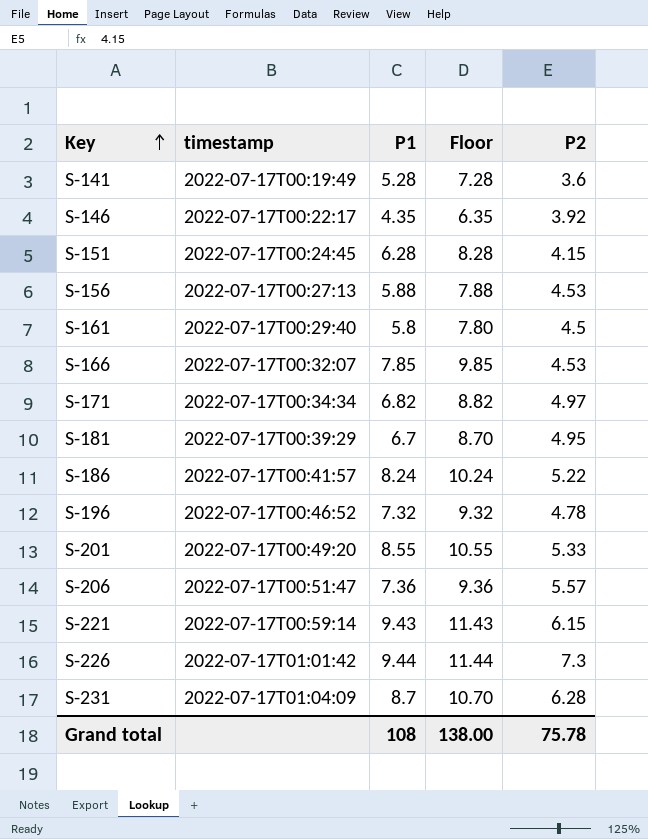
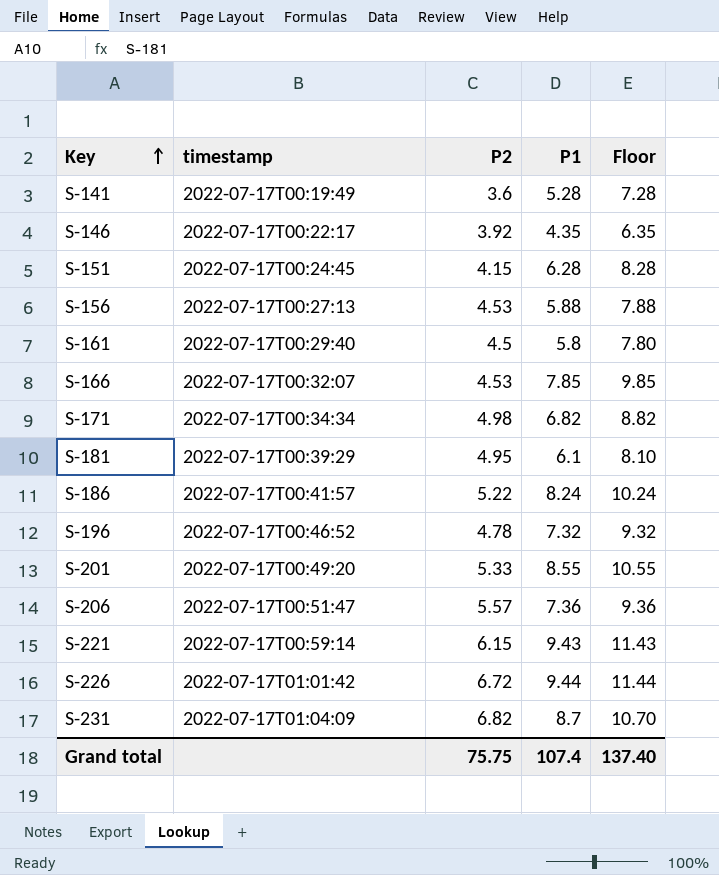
column P2 | position: 5 -> 3
S-171 | P2: 4.97 -> 4.98
S-181 | P1: 6.7 -> 6.1
S-181 | Floor: 8.70 -> 8.10
S-226 | P2: 7.3 -> 6.72
S-231 | P2: 6.28 -> 6.82
Grand total | P2: 75.78 -> 75.75
Grand total | P1: 108 -> 107.4
Grand total | Floor: 138.00 -> 137.40

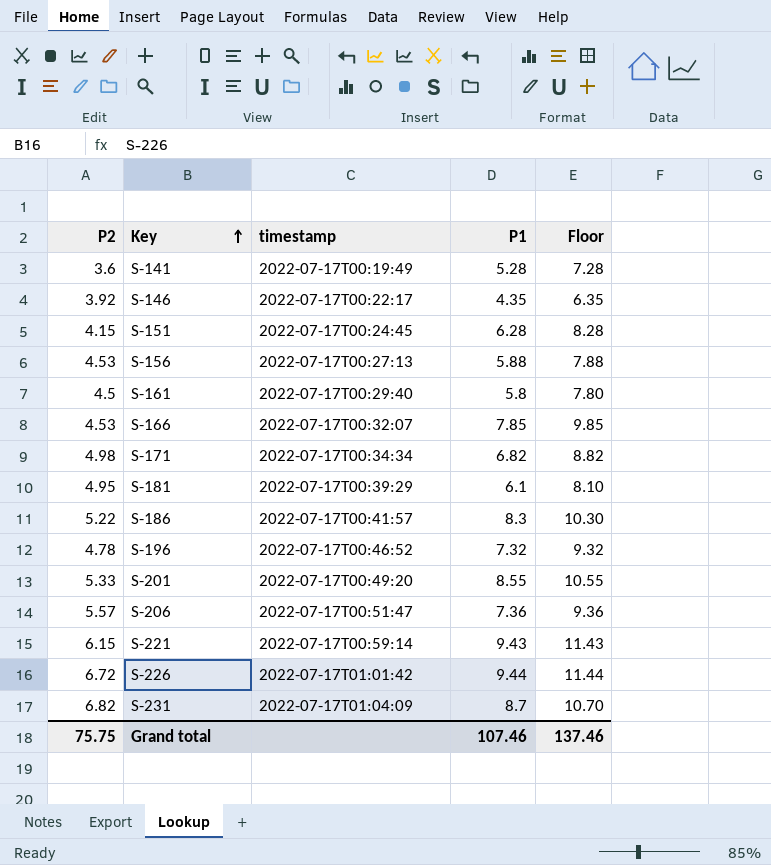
column P2 | position: 3 -> 1
S-186 | P1: 8.24 -> 8.3
S-186 | Floor: 10.24 -> 10.30
Grand total | P1: 107.4 -> 107.46
Grand total | Floor: 137.40 -> 137.46

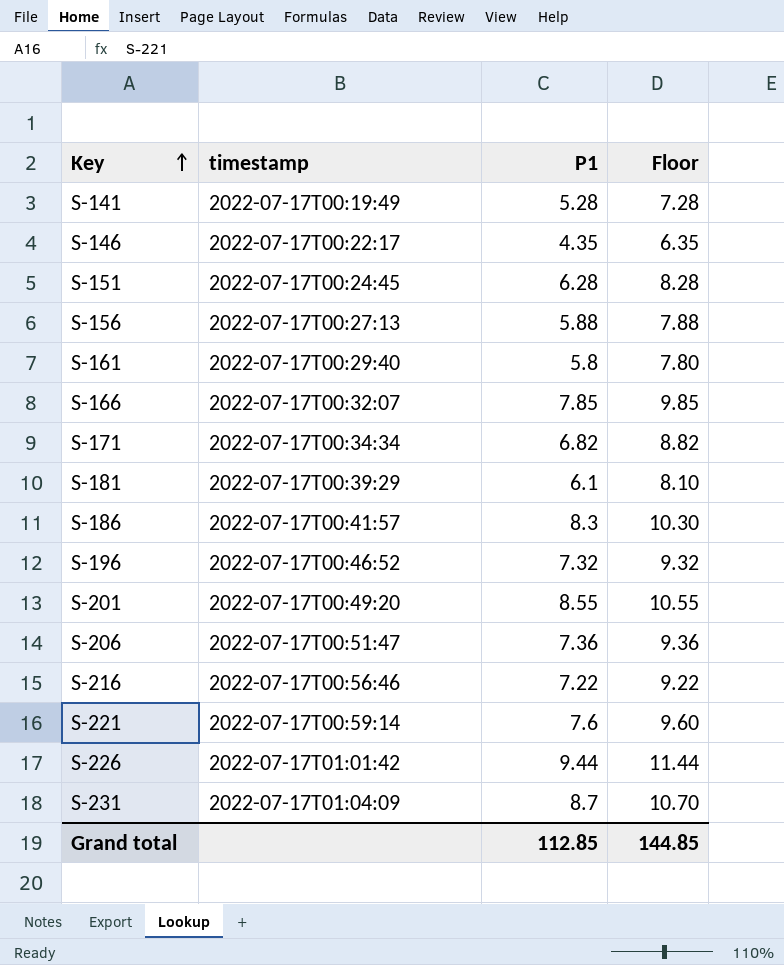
column P2 | position: 1 -> none
row S-216: none -> 2022-07-17T00:56:46 | 7.22 | 9.22
S-221 | P1: 9.43 -> 7.6
S-221 | Floor: 11.43 -> 9.60
Grand total | P1: 107.46 -> 112.85
Grand total | Floor: 137.46 -> 144.85

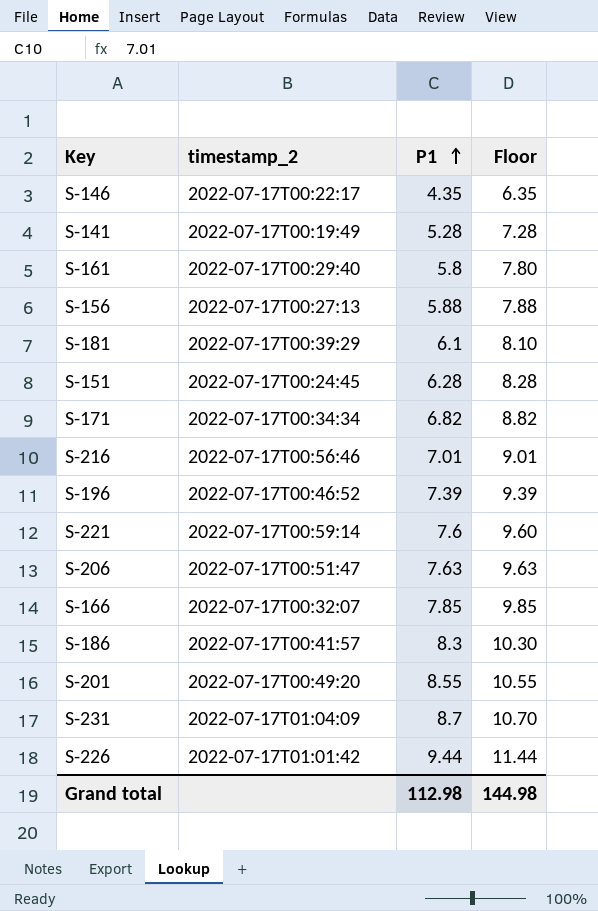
row order: Key ascending -> P1 ascending
column name: timestamp -> timestamp_2
S-216 | P1: 7.22 -> 7.01
S-216 | Floor: 9.22 -> 9.01
S-196 | P1: 7.32 -> 7.39
S-196 | Floor: 9.32 -> 9.39
S-206 | P1: 7.36 -> 7.63
S-206 | Floor: 9.36 -> 9.63
Grand total | P1: 112.85 -> 112.98
Grand total | Floor: 144.85 -> 144.98

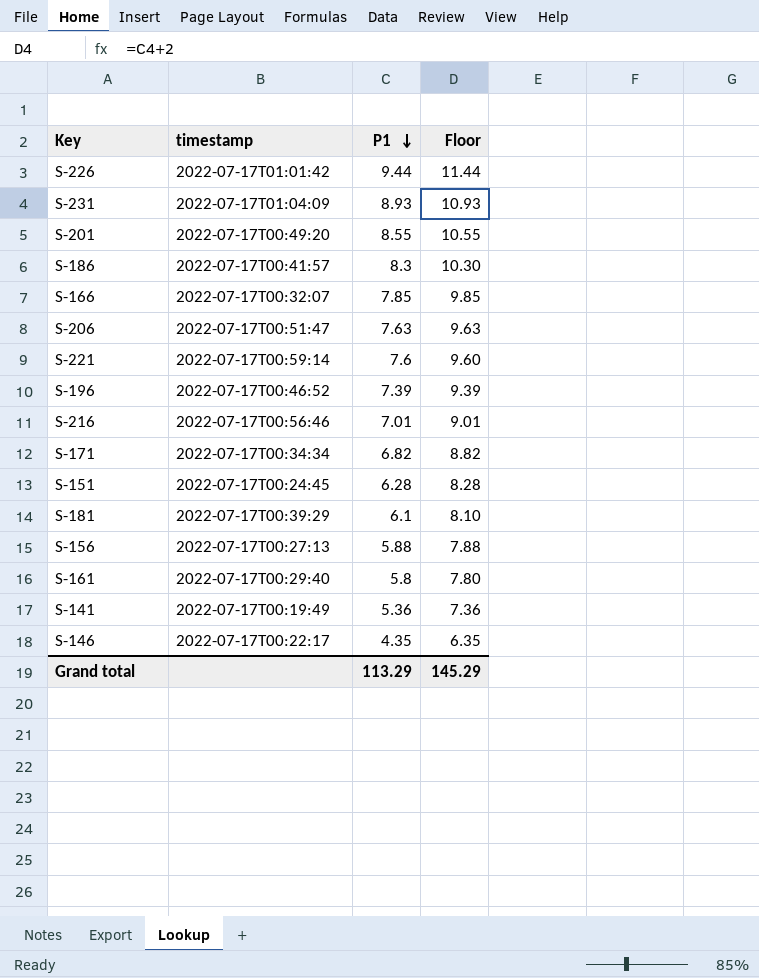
row order: P1 ascending -> P1 descending
column name: timestamp_2 -> timestamp
S-231 | P1: 8.7 -> 8.93
S-231 | Floor: 10.70 -> 10.93
S-141 | P1: 5.28 -> 5.36
S-141 | Floor: 7.28 -> 7.36
Grand total | P1: 112.98 -> 113.29
Grand total | Floor: 144.98 -> 145.29

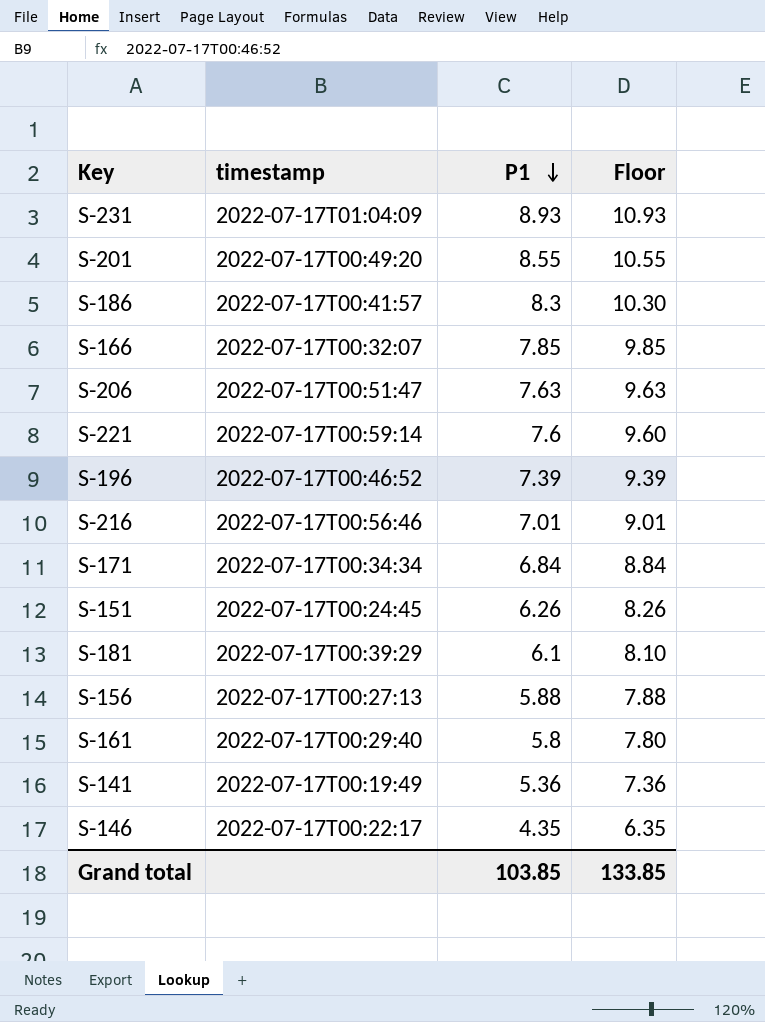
row S-226: 2022-07-17T01:01:42 | 9.44 | 11.44 -> none
S-171 | P1: 6.82 -> 6.84
S-171 | Floor: 8.82 -> 8.84
S-151 | P1: 6.28 -> 6.26
S-151 | Floor: 8.28 -> 8.26
Grand total | P1: 113.29 -> 103.85
Grand total | Floor: 145.29 -> 133.85

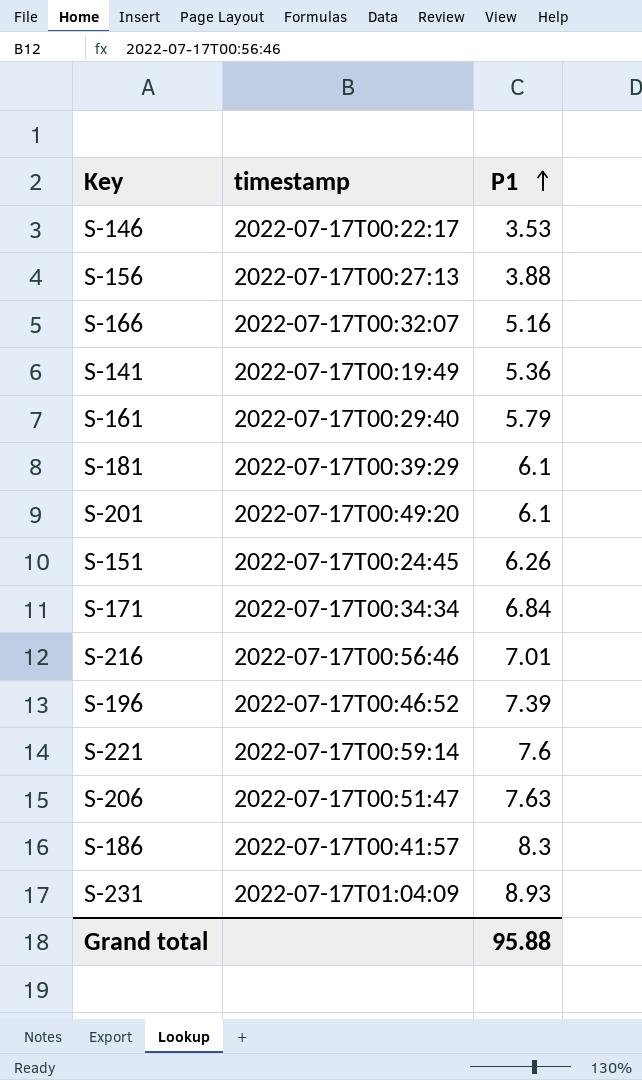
row order: P1 descending -> P1 ascending
column Floor | formula: [P1] + 2 -> none
S-146 | P1: 4.35 -> 3.53
S-156 | P1: 5.88 -> 3.88
S-166 | P1: 7.85 -> 5.16
S-161 | P1: 5.8 -> 5.79
S-201 | P1: 8.55 -> 6.1
Grand total | P1: 103.85 -> 95.88

